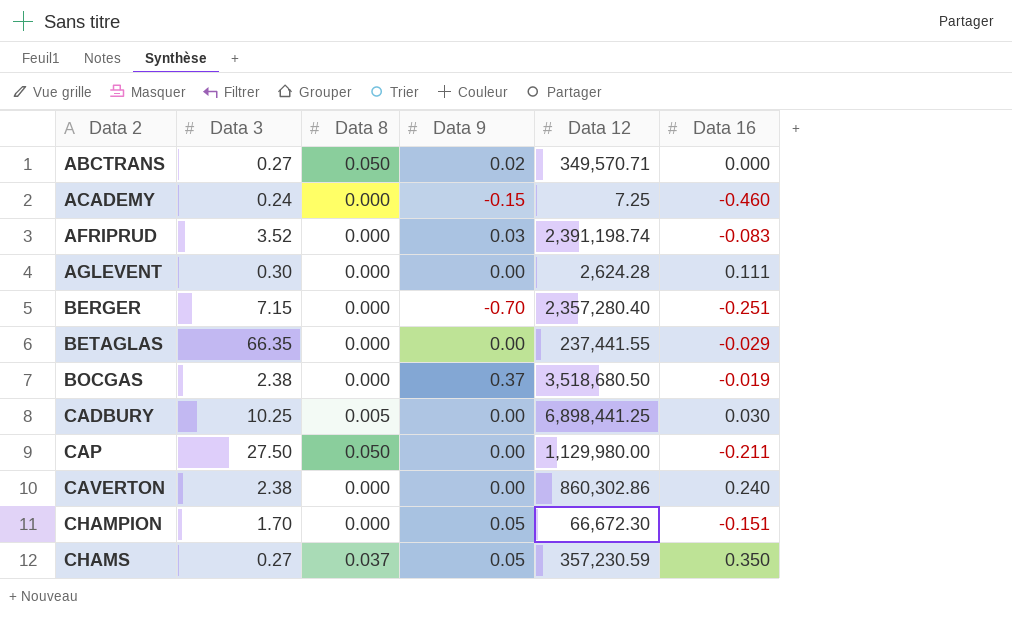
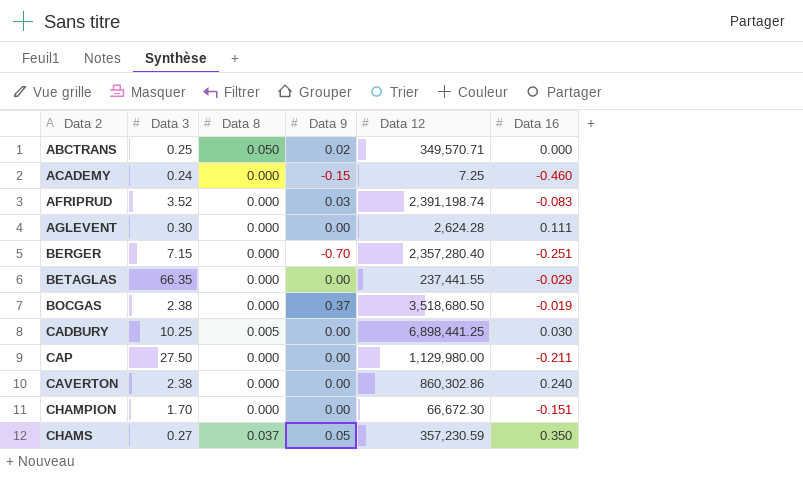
ABCTRANS | Data 3: 0.27 -> 0.25
CAP | Data 8: 0.050 -> 0.000
CHAMPION | Data 9: 0.05 -> 0.00

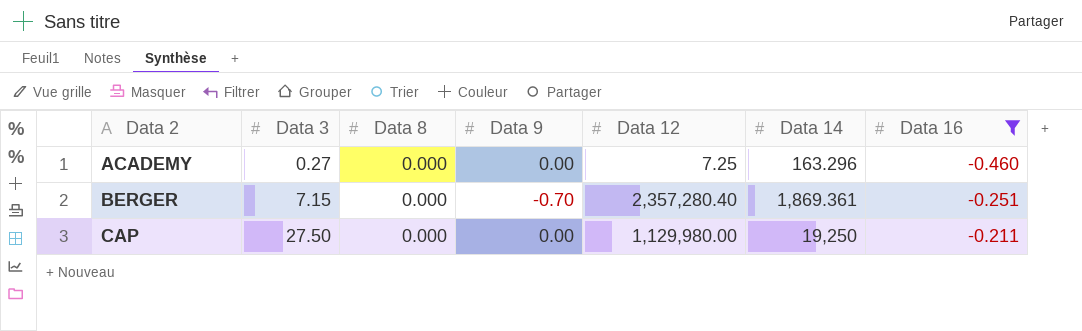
filter: none -> Data 16 <= -0.211
column Data 14 | position: none -> 6
ACADEMY | Data 3: 0.24 -> 0.27
ACADEMY | Data 9: -0.15 -> 0.00

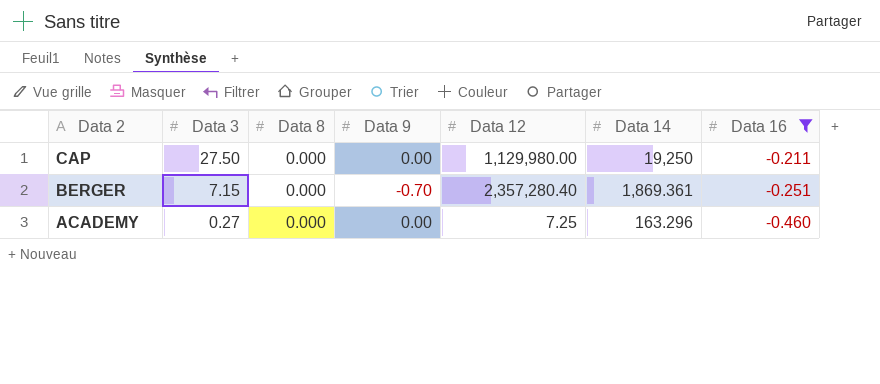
row order: Data 2 ascending -> Data 2 descending

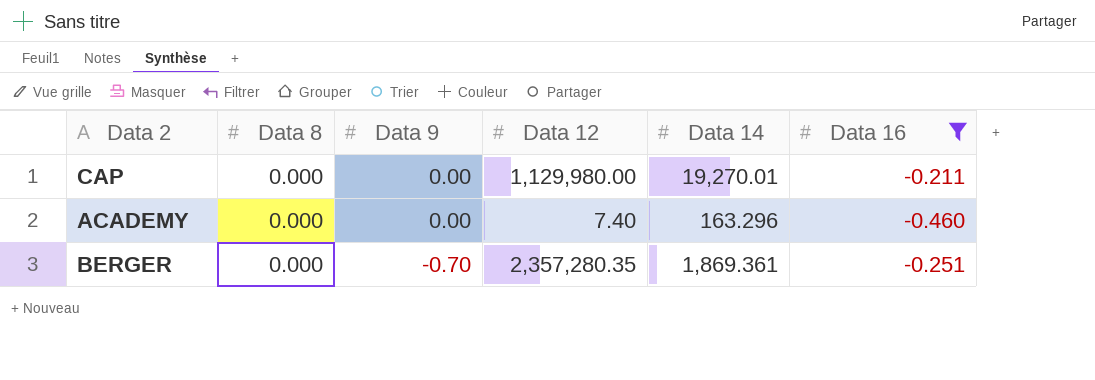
row order: Data 2 descending -> Data 9 descending
column Data 3 | position: 2 -> none
CAP | Data 14: 19,250 -> 19,270.01
ACADEMY | Data 12: 7.25 -> 7.40
BERGER | Data 12: 2,357,280.40 -> 2,357,280.35

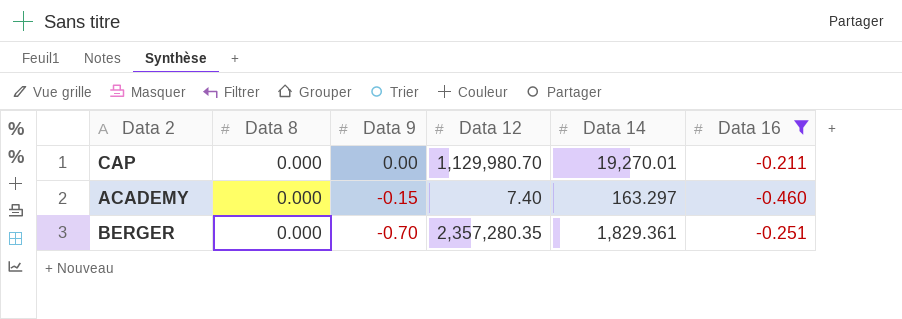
CAP | Data 12: 1,129,980.00 -> 1,129,980.70
ACADEMY | Data 9: 0.00 -> -0.15
ACADEMY | Data 14: 163.296 -> 163.297
BERGER | Data 14: 1,869.361 -> 1,829.361

